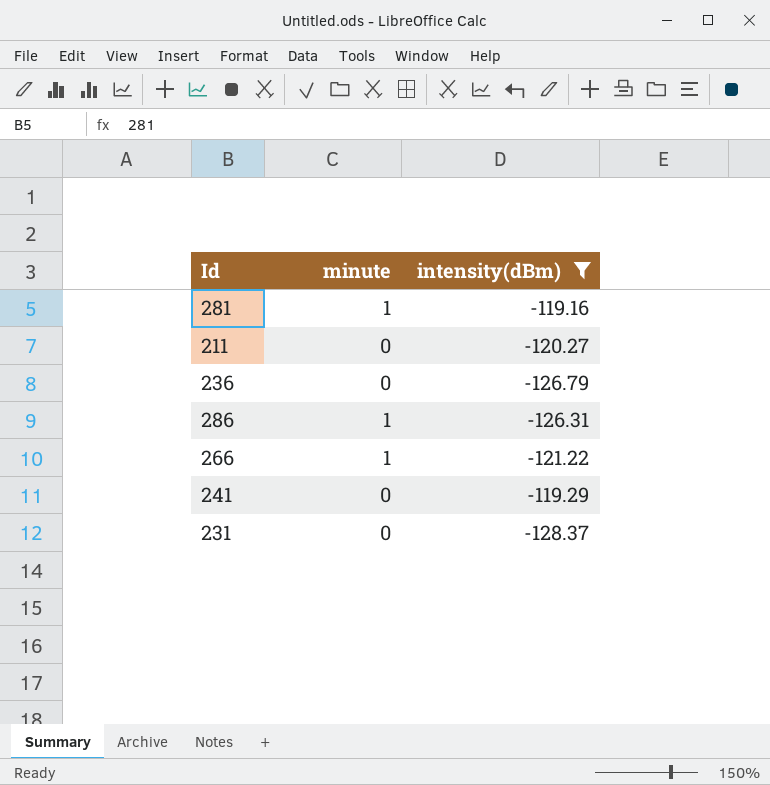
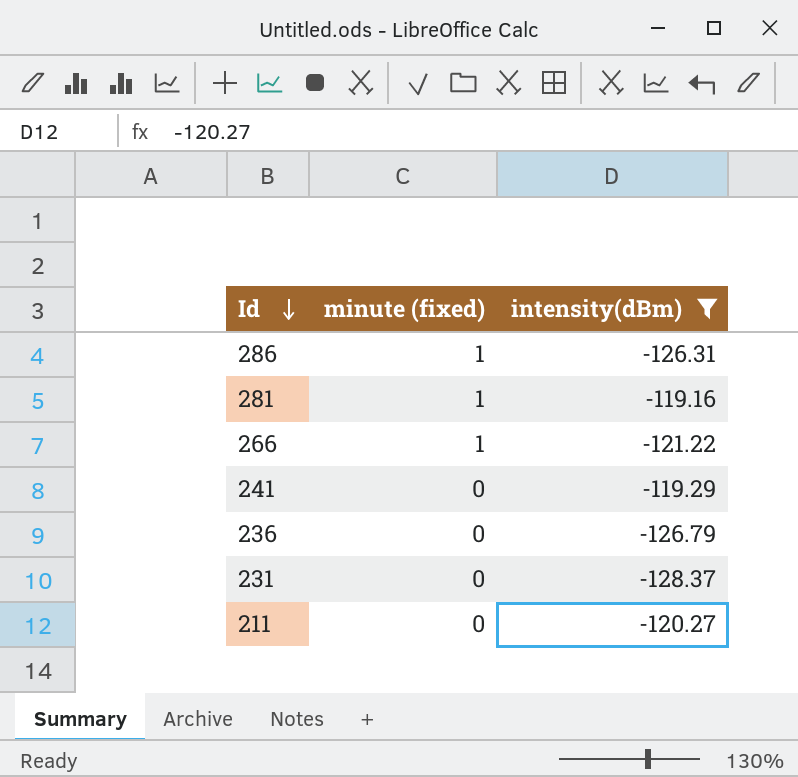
row order: none -> Id descending
column name: minute -> minute (fixed)

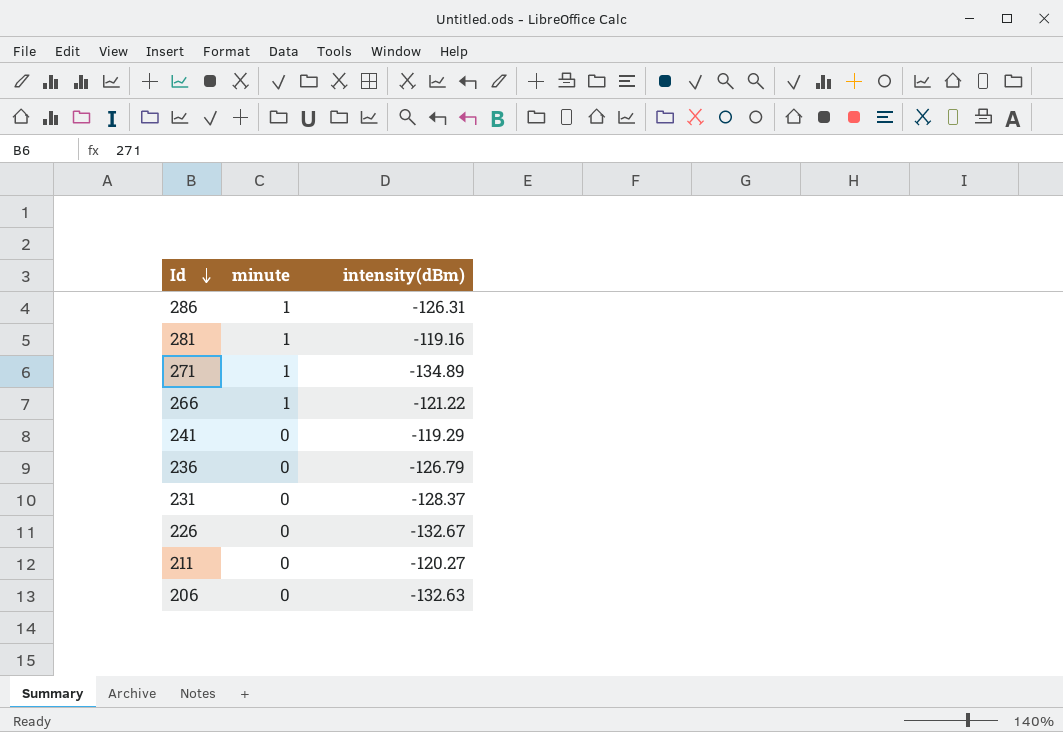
filter: intensity(dBm) >= -128.37 -> none
column name: minute (fixed) -> minute

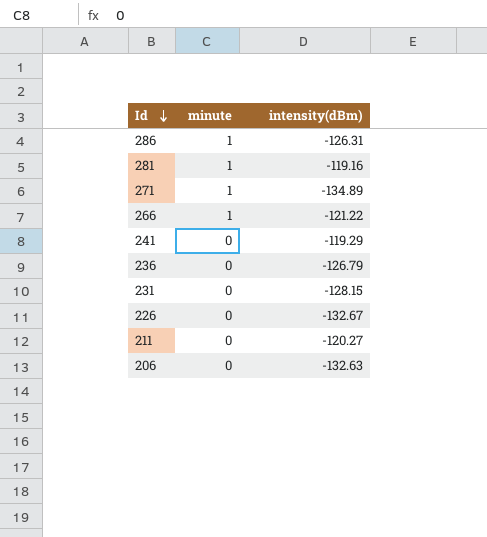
231 | intensity(dBm): -128.37 -> -128.15

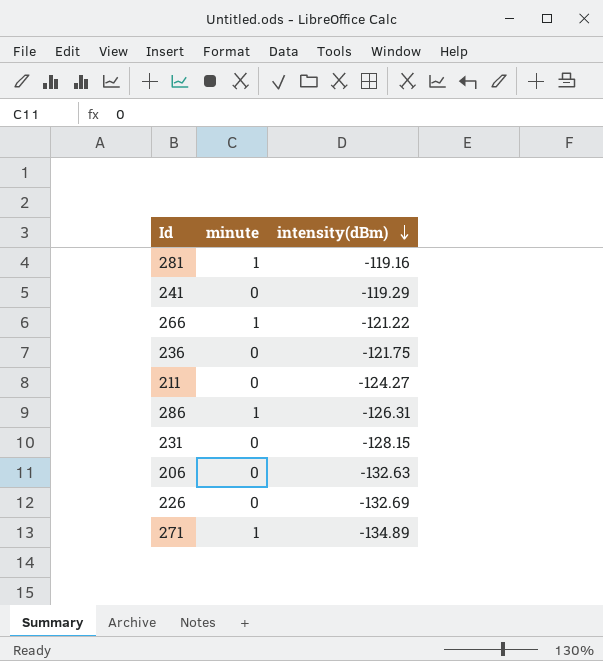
row order: Id descending -> intensity(dBm) descending
236 | intensity(dBm): -126.79 -> -121.75
211 | intensity(dBm): -120.27 -> -124.27
226 | intensity(dBm): -132.67 -> -132.69

